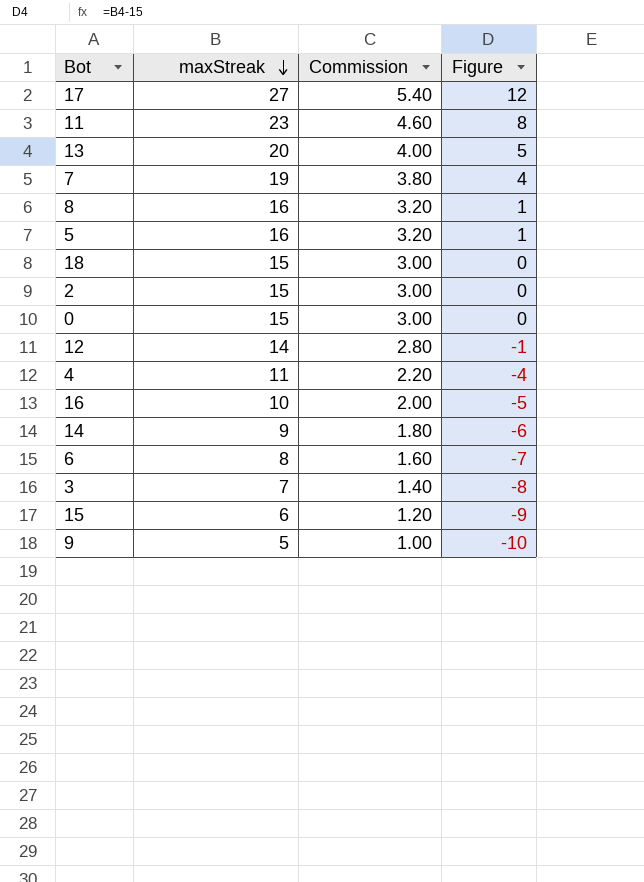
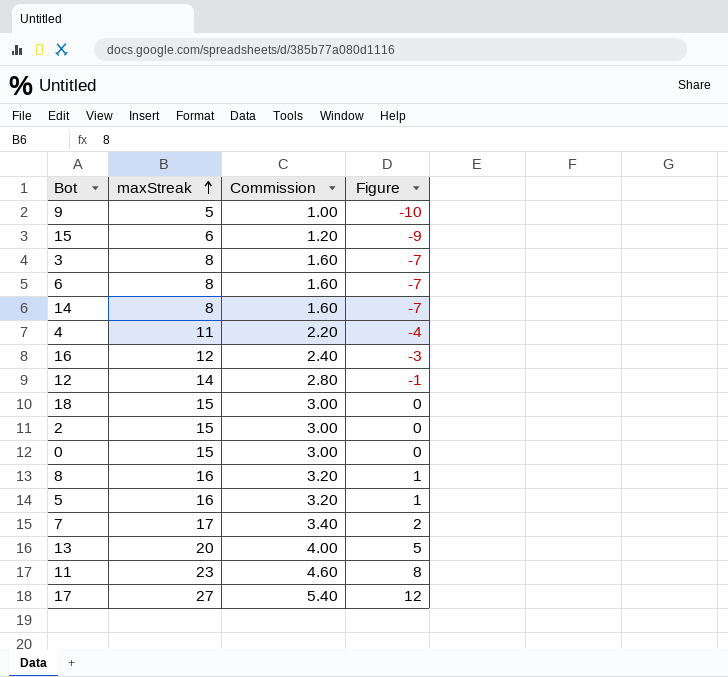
row order: maxStreak descending -> maxStreak ascending
3 | maxStreak: 7 -> 8
3 | Commission: 1.40 -> 1.60
3 | Figure: -8 -> -7
14 | maxStreak: 9 -> 8
14 | Commission: 1.80 -> 1.60
14 | Figure: -6 -> -7
16 | maxStreak: 10 -> 12
16 | Commission: 2.00 -> 2.40
16 | Figure: -5 -> -3
7 | maxStreak: 19 -> 17
7 | Commission: 3.80 -> 3.40
7 | Figure: 4 -> 2

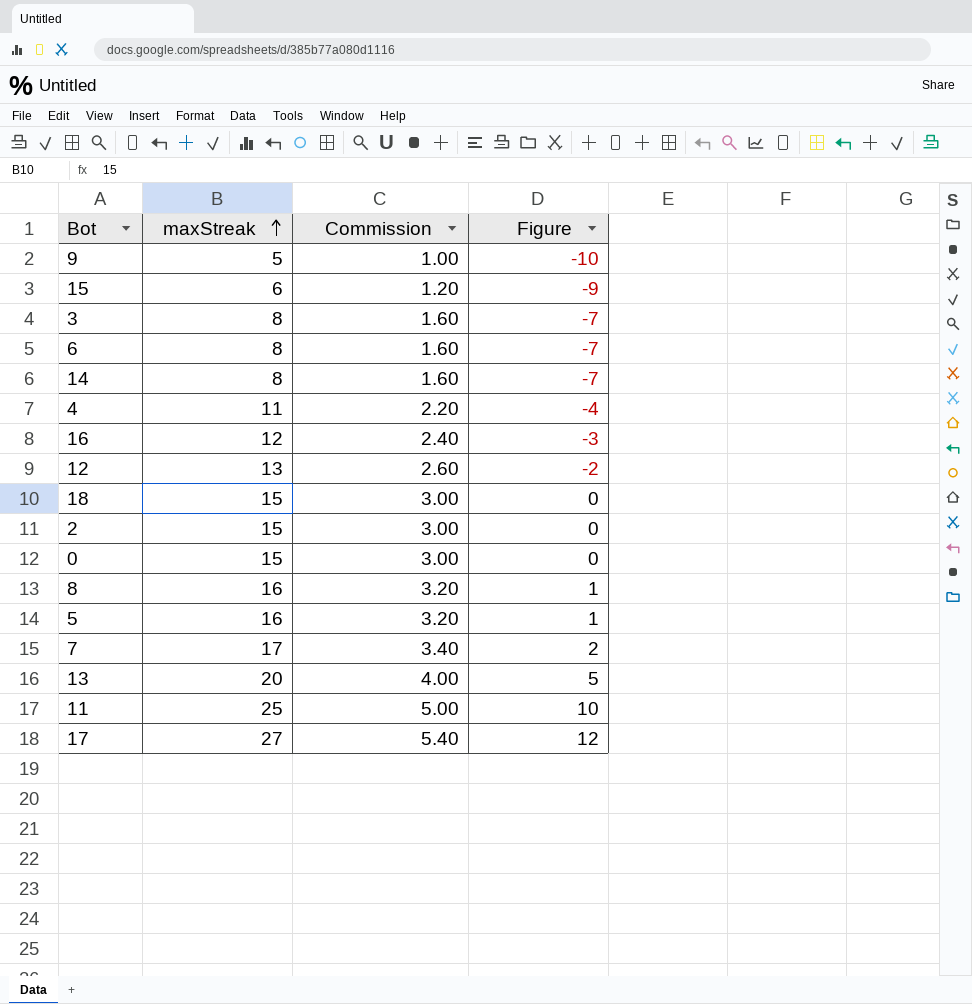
12 | maxStreak: 14 -> 13
12 | Commission: 2.80 -> 2.60
12 | Figure: -1 -> -2
11 | maxStreak: 23 -> 25
11 | Commission: 4.60 -> 5.00
11 | Figure: 8 -> 10

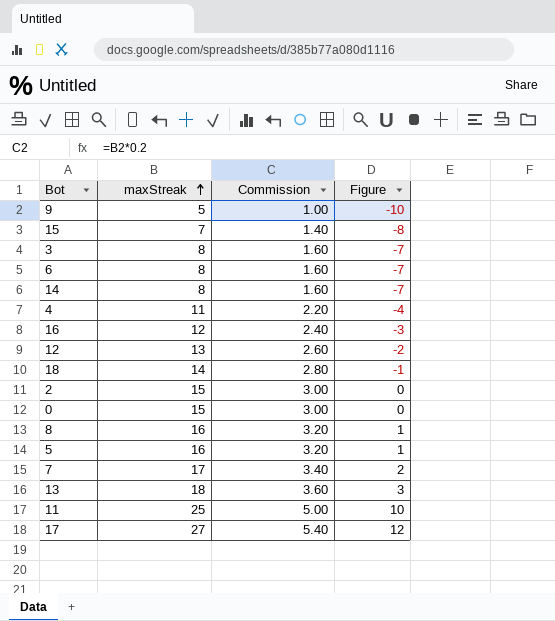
15 | maxStreak: 6 -> 7
15 | Commission: 1.20 -> 1.40
15 | Figure: -9 -> -8
18 | maxStreak: 15 -> 14
18 | Commission: 3.00 -> 2.80
18 | Figure: 0 -> -1
13 | maxStreak: 20 -> 18
13 | Commission: 4.00 -> 3.60
13 | Figure: 5 -> 3

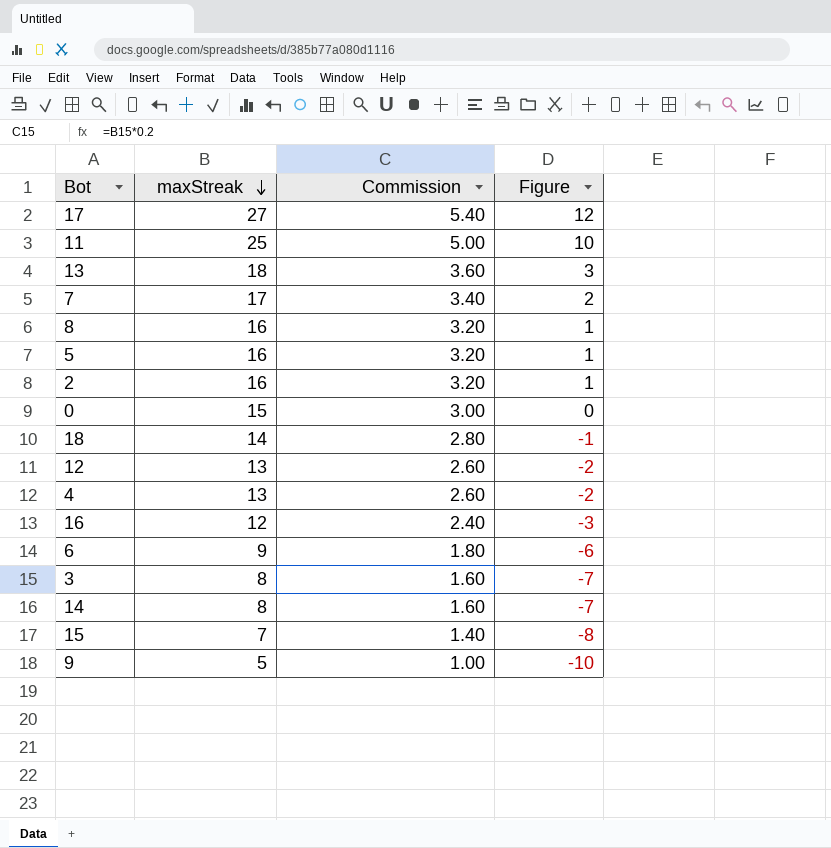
row order: maxStreak ascending -> maxStreak descending
2 | maxStreak: 15 -> 16
2 | Commission: 3.00 -> 3.20
2 | Figure: 0 -> 1
4 | maxStreak: 11 -> 13
4 | Commission: 2.20 -> 2.60
4 | Figure: -4 -> -2
6 | maxStreak: 8 -> 9
6 | Commission: 1.60 -> 1.80
6 | Figure: -7 -> -6

